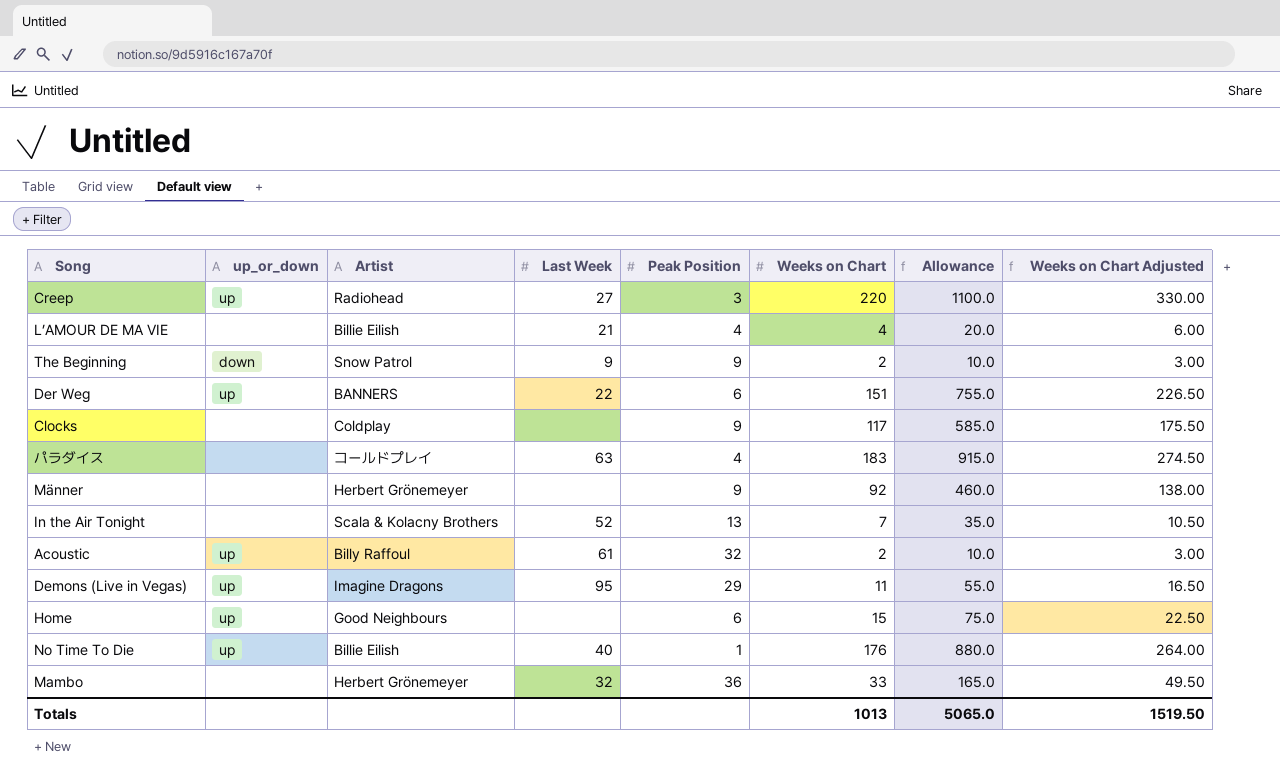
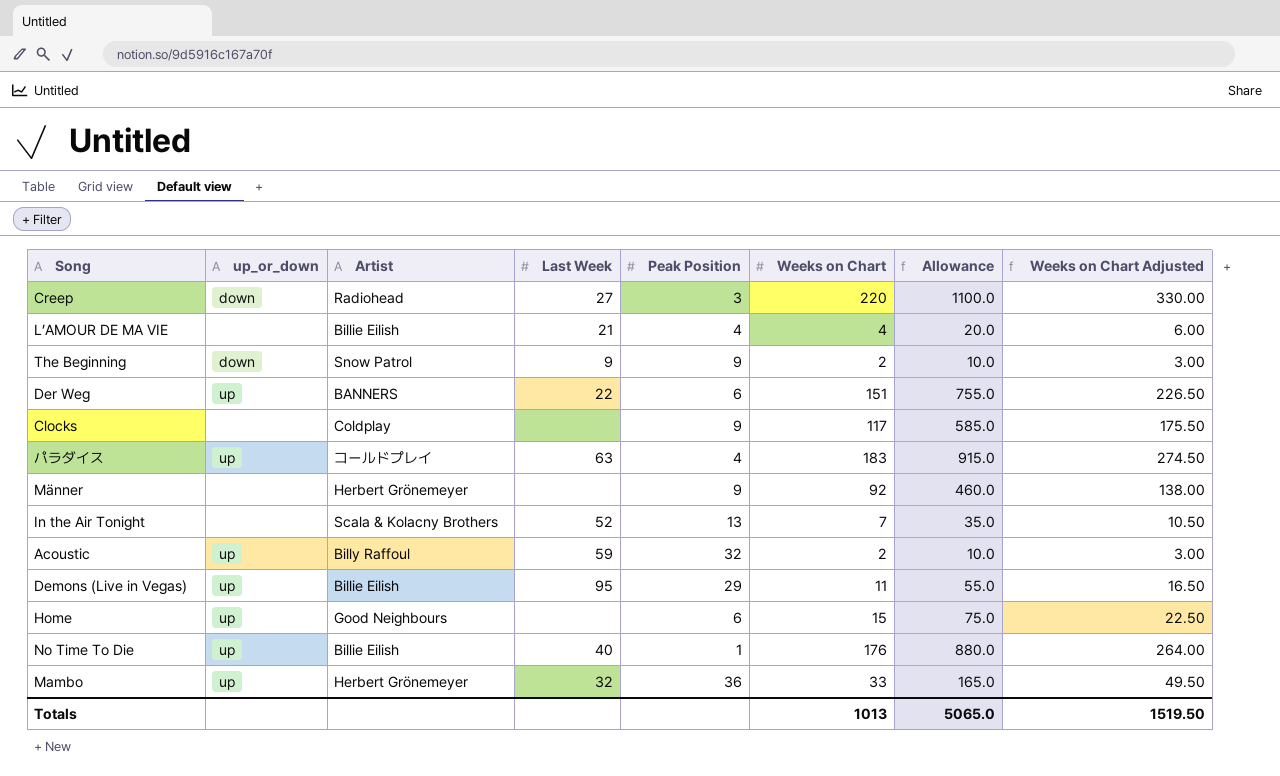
Creep | up_or_down: up -> down
パラダイス | up_or_down: none -> up
Acoustic | Last Week: 61 -> 59
Demons (Live in Vegas) | Artist: Imagine Dragons -> Billie Eilish
Mambo | up_or_down: none -> up

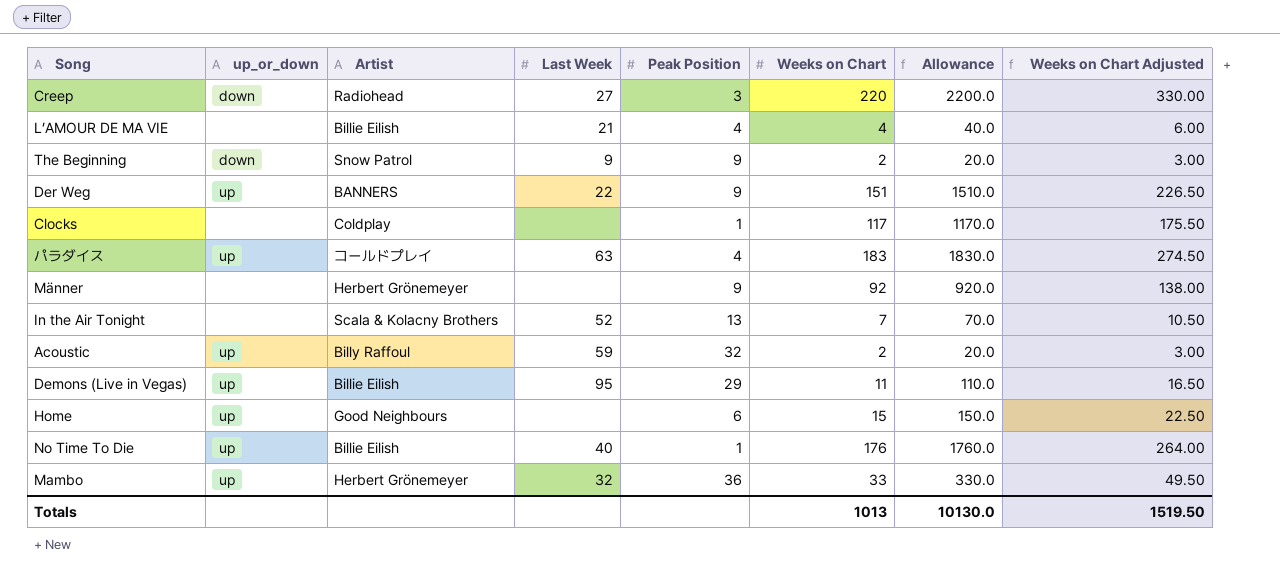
column Allowance | formula: [Weeks on Chart] * 5 -> [Weeks on Chart] * 10
Der Weg | Peak Position: 6 -> 9
Clocks | Peak Position: 9 -> 1
Totals | Allowance: 5065.0 -> 10130.0

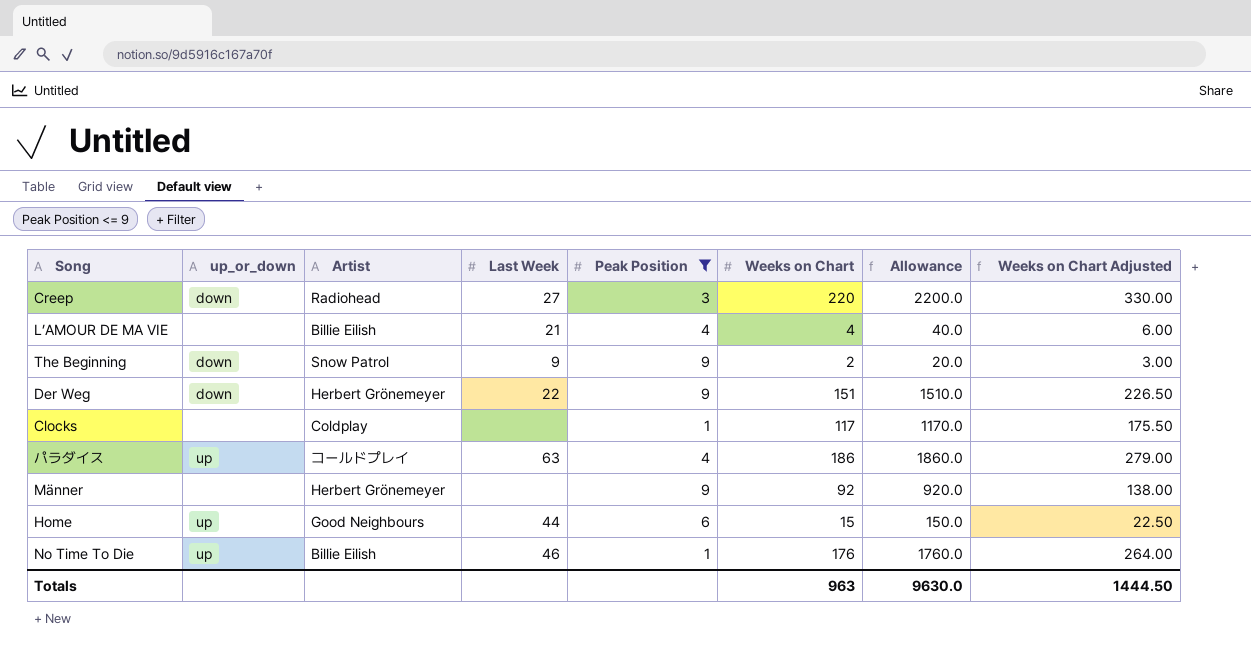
filter: none -> Peak Position <= 9
Der Weg | up_or_down: up -> down
Der Weg | Artist: BANNERS -> Herbert Grönemeyer
パラダイス | Weeks on Chart: 183 -> 186
パラダイス | Allowance: 1830.0 -> 1860.0
パラダイス | Weeks on Chart Adjusted: 274.50 -> 279.00
Home | Last Week: none -> 44
No Time To Die | Last Week: 40 -> 46
Totals | Weeks on Chart: 1013 -> 963
Totals | Allowance: 10130.0 -> 9630.0
Totals | Weeks on Chart Adjusted: 1519.50 -> 1444.50

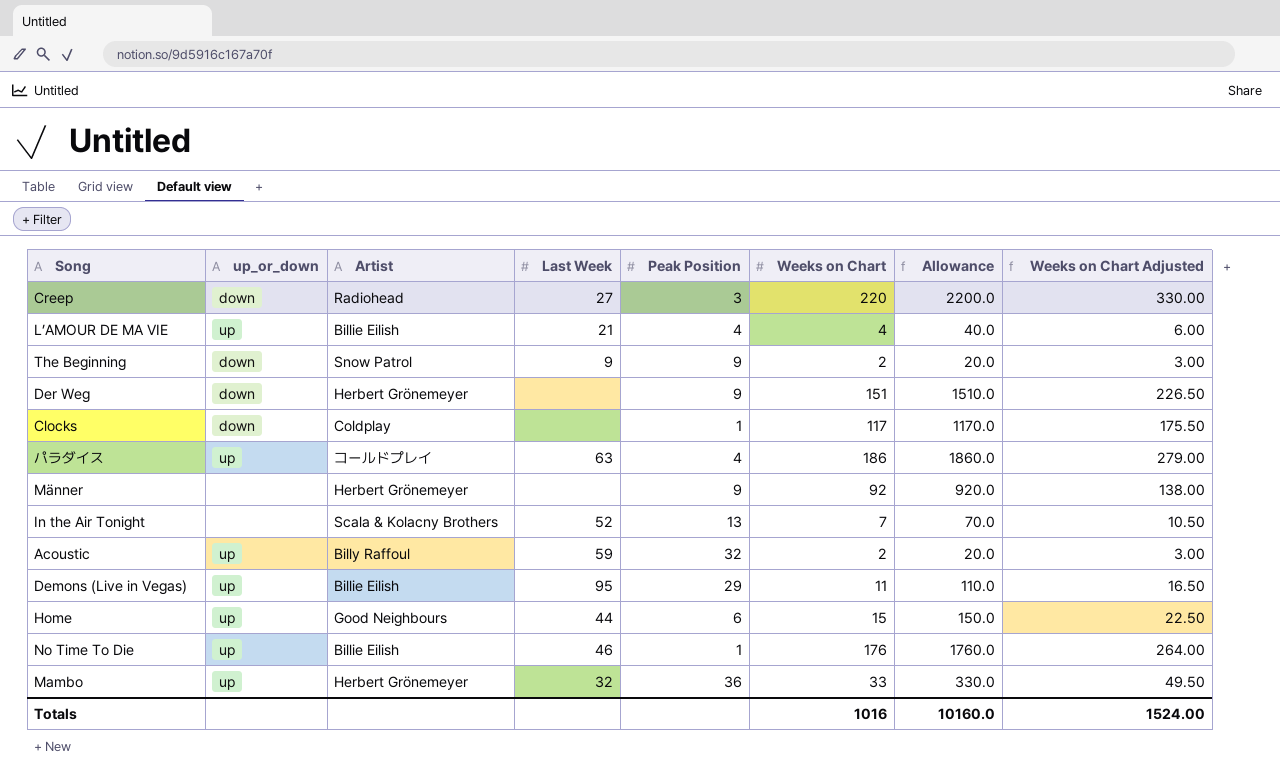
filter: Peak Position <= 9 -> none
L’AMOUR DE MA VIE | up_or_down: none -> up
Der Weg | Last Week: 22 -> none
Clocks | up_or_down: none -> down
Totals | Weeks on Chart: 963 -> 1016
Totals | Allowance: 9630.0 -> 10160.0
Totals | Weeks on Chart Adjusted: 1444.50 -> 1524.00

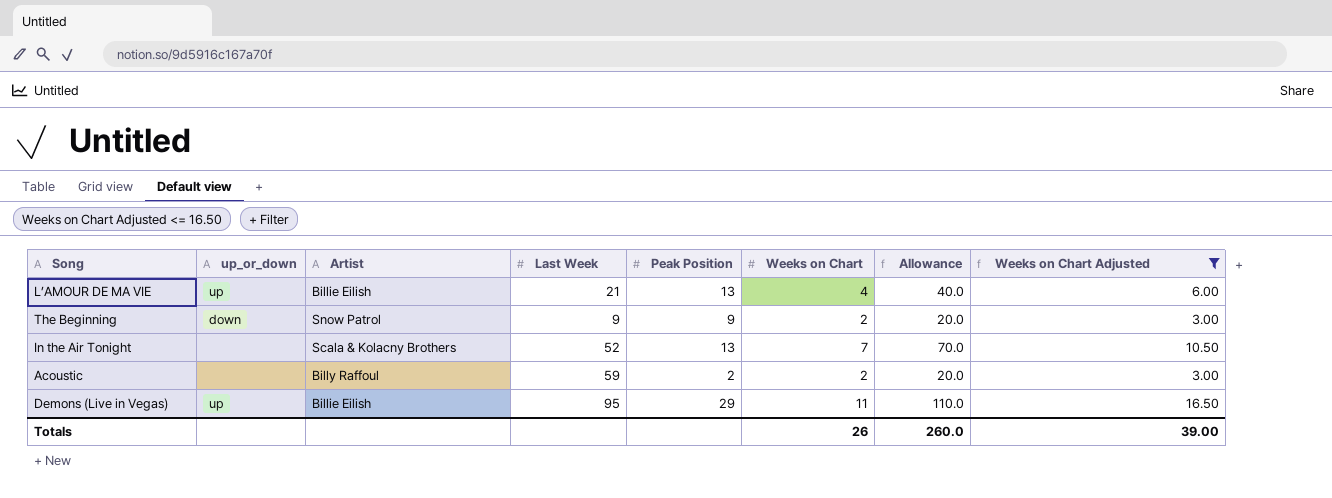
filter: none -> Weeks on Chart Adjusted <= 16.50
L’AMOUR DE MA VIE | Peak Position: 4 -> 13
Acoustic | up_or_down: up -> none
Acoustic | Peak Position: 32 -> 2
Totals | Weeks on Chart: 1016 -> 26
Totals | Allowance: 10160.0 -> 260.0
Totals | Weeks on Chart Adjusted: 1524.00 -> 39.00

